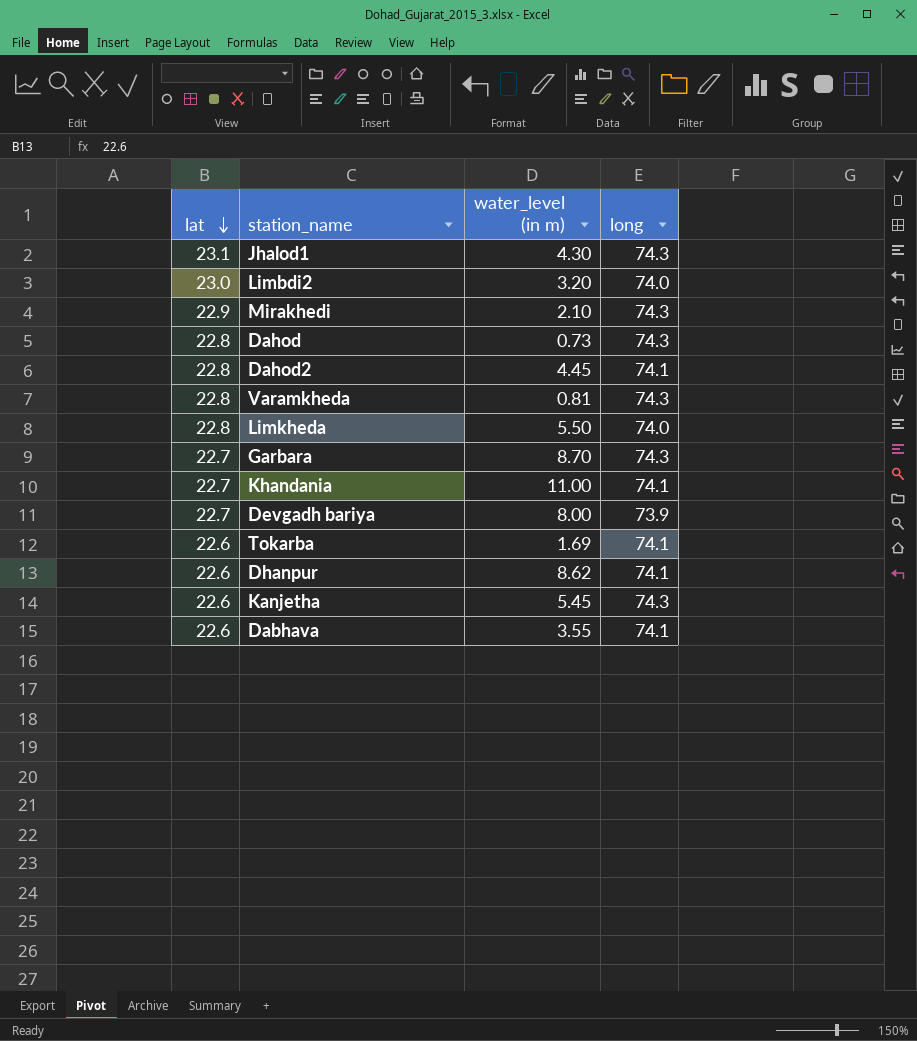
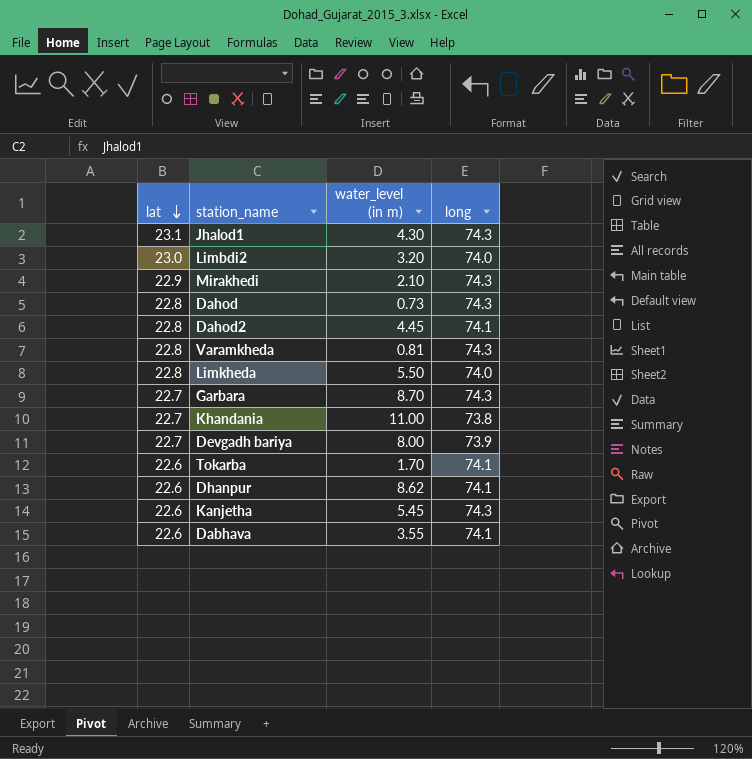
Khandania | long: 74.1 -> 73.8
Tokarba | water_level (in m): 1.69 -> 1.70

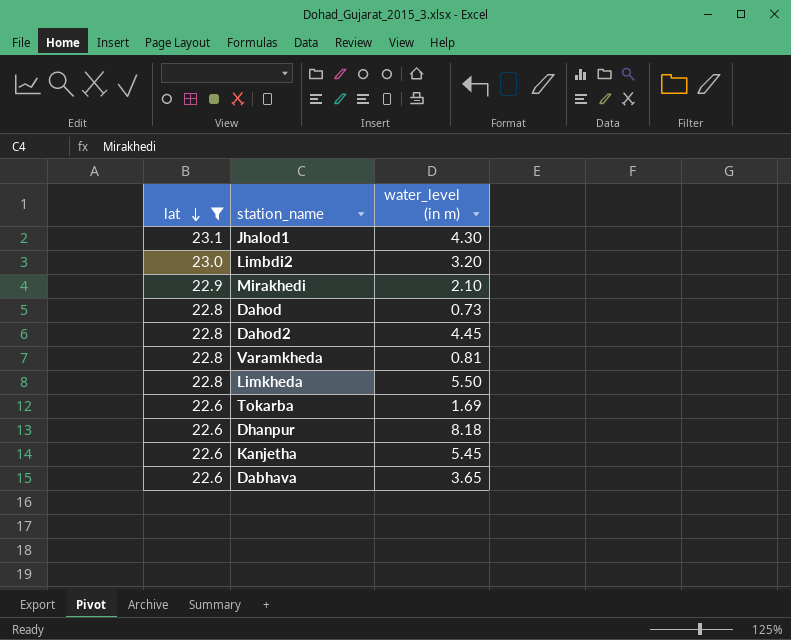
filter: none -> lat != 22.7
column long | position: 4 -> none
Tokarba | water_level (in m): 1.70 -> 1.69
Dhanpur | water_level (in m): 8.62 -> 8.18
Dabhava | water_level (in m): 3.55 -> 3.65

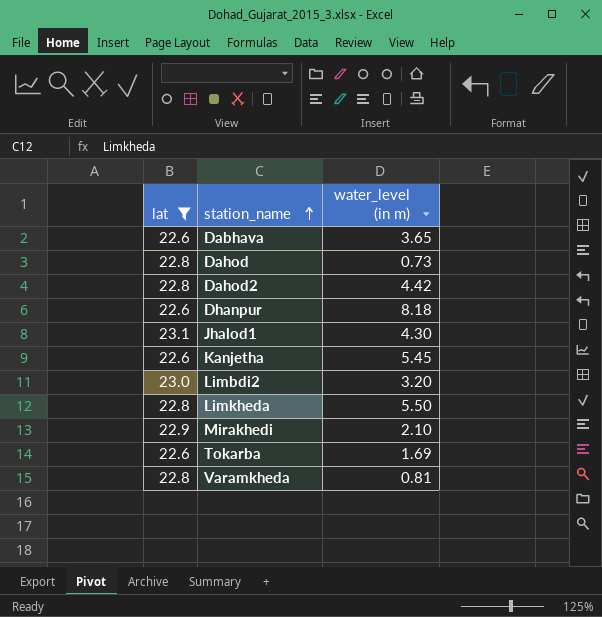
row order: lat descending -> station_name ascending
Dahod2 | water_level (in m): 4.45 -> 4.42

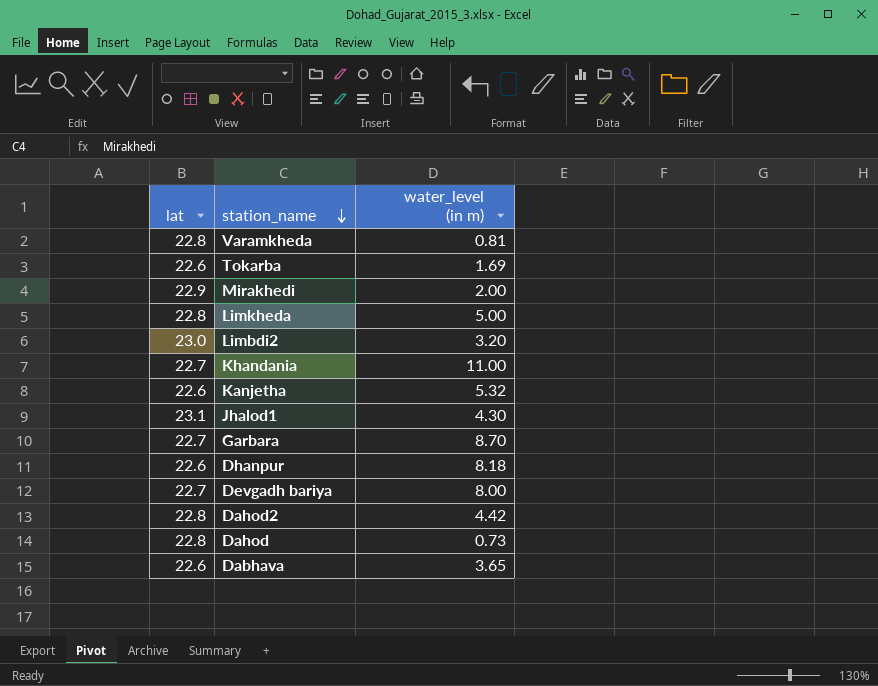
filter: lat != 22.7 -> none
row order: station_name ascending -> station_name descending
Mirakhedi | water_level (in m): 2.10 -> 2.00
Limkheda | water_level (in m): 5.50 -> 5.00
Kanjetha | water_level (in m): 5.45 -> 5.32

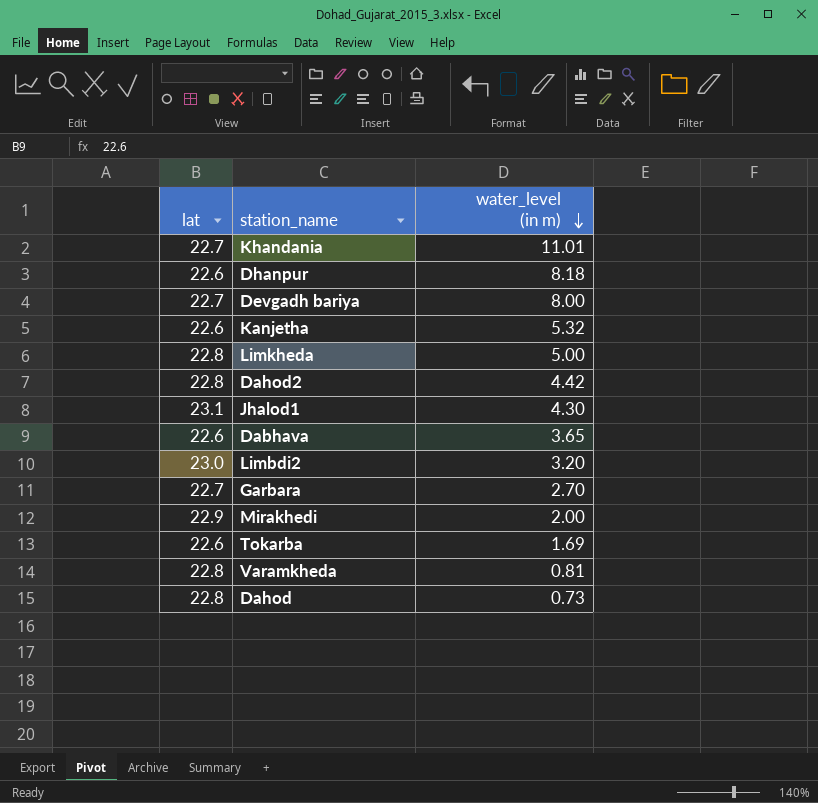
row order: station_name descending -> water_level (in m) descending
Khandania | water_level (in m): 11.00 -> 11.01
Garbara | water_level (in m): 8.70 -> 2.70

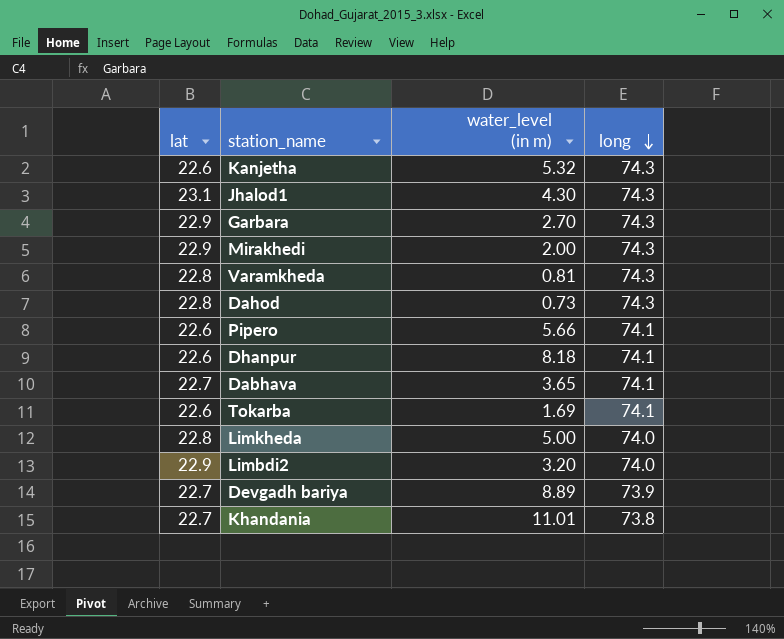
row order: water_level (in m) descending -> long descending
column long | position: none -> 4
row Dahod2: 22.8 | 4.42 -> none
Garbara | lat: 22.7 -> 22.9
row Pipero: none -> 22.6 | 5.66 | 74.1
Dabhava | lat: 22.6 -> 22.7
Limbdi2 | lat: 23.0 -> 22.9
Devgadh bariya | water_level (in m): 8.00 -> 8.89

